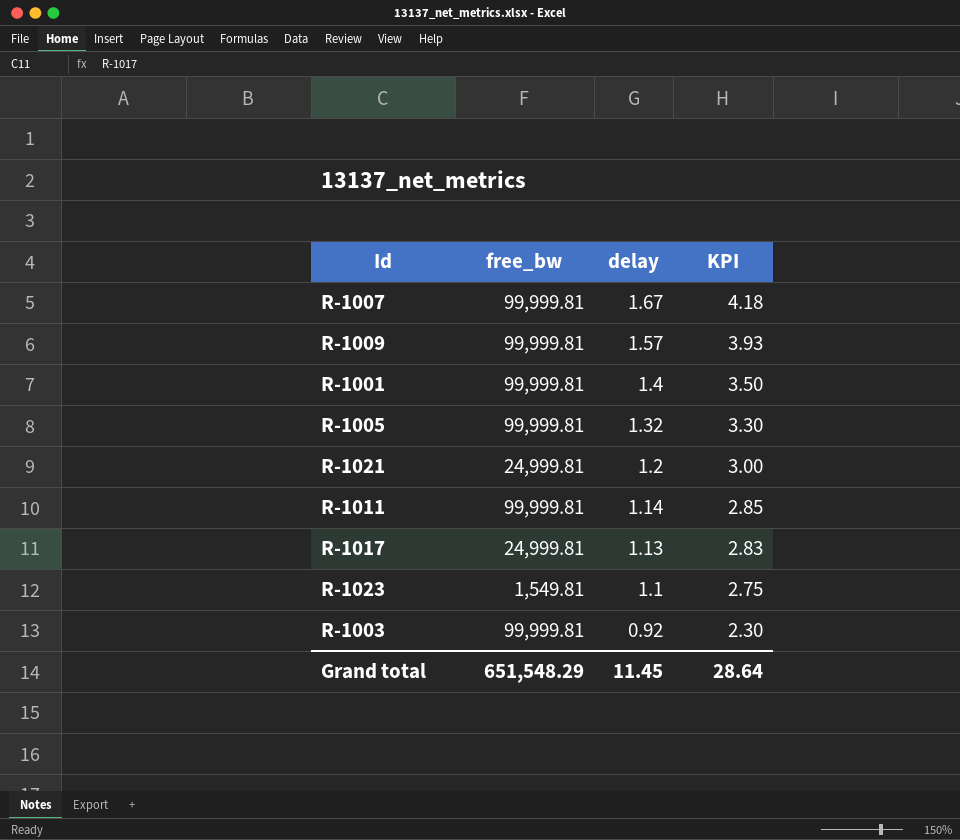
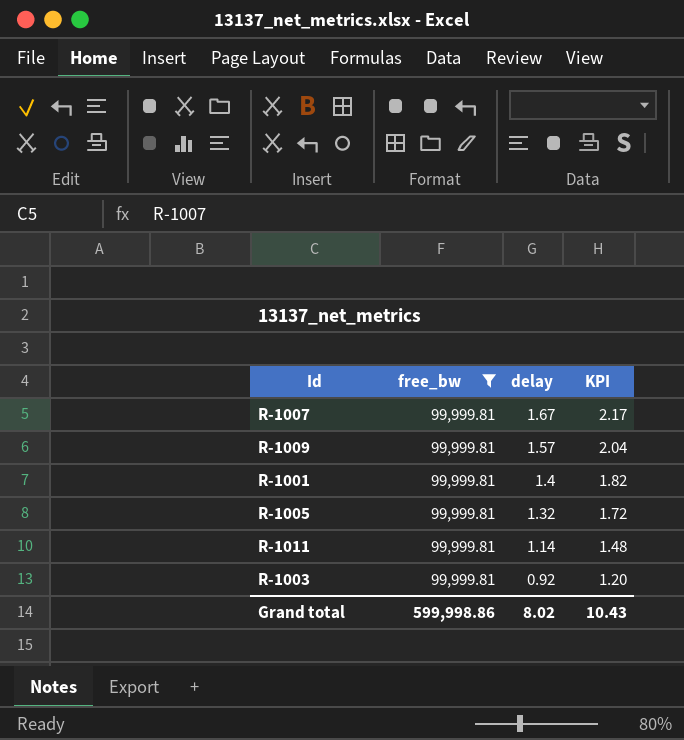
filter: none -> free_bw = 99,999.81
column KPI | formula: [delay] * 2.5 -> [delay] * 1.3
Grand total | free_bw: 651,548.29 -> 599,998.86
Grand total | delay: 11.45 -> 8.02
Grand total | KPI: 28.64 -> 10.43

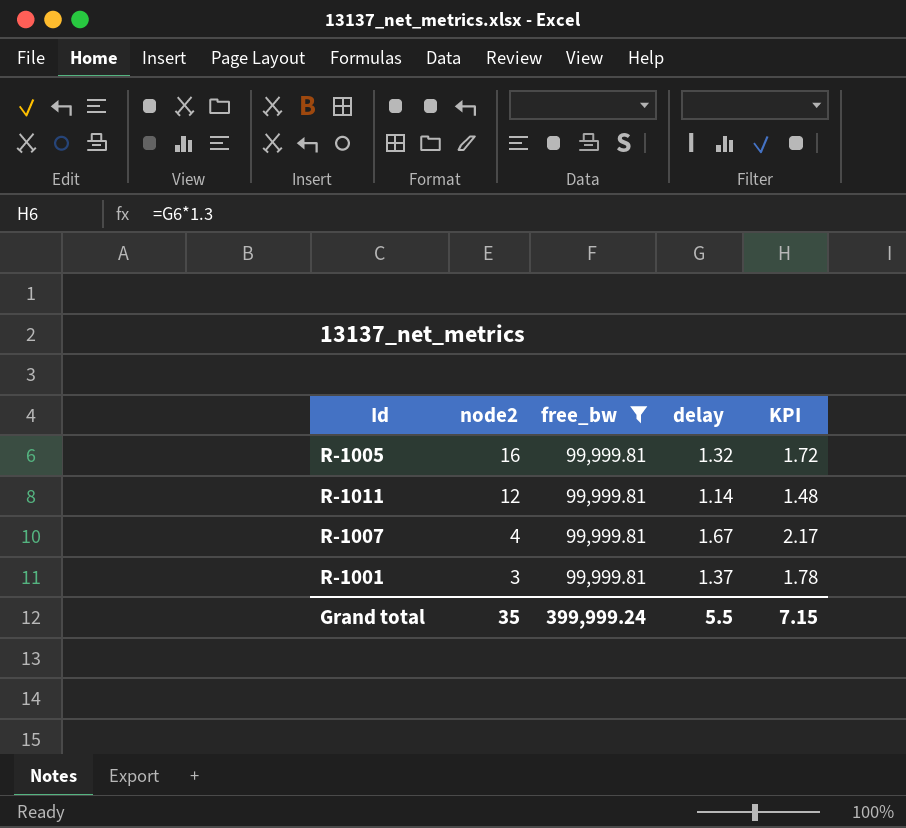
row order: delay descending -> node2 descending
column node2 | position: none -> 2
row R-1009: 99,999.81 | 1.57 | 2.04 -> none
row R-1003: 99,999.81 | 0.92 | 1.20 -> none
R-1001 | delay: 1.4 -> 1.37
R-1001 | KPI: 1.82 -> 1.78
Grand total | free_bw: 599,998.86 -> 399,999.24
Grand total | delay: 8.02 -> 5.5
Grand total | KPI: 10.43 -> 7.15

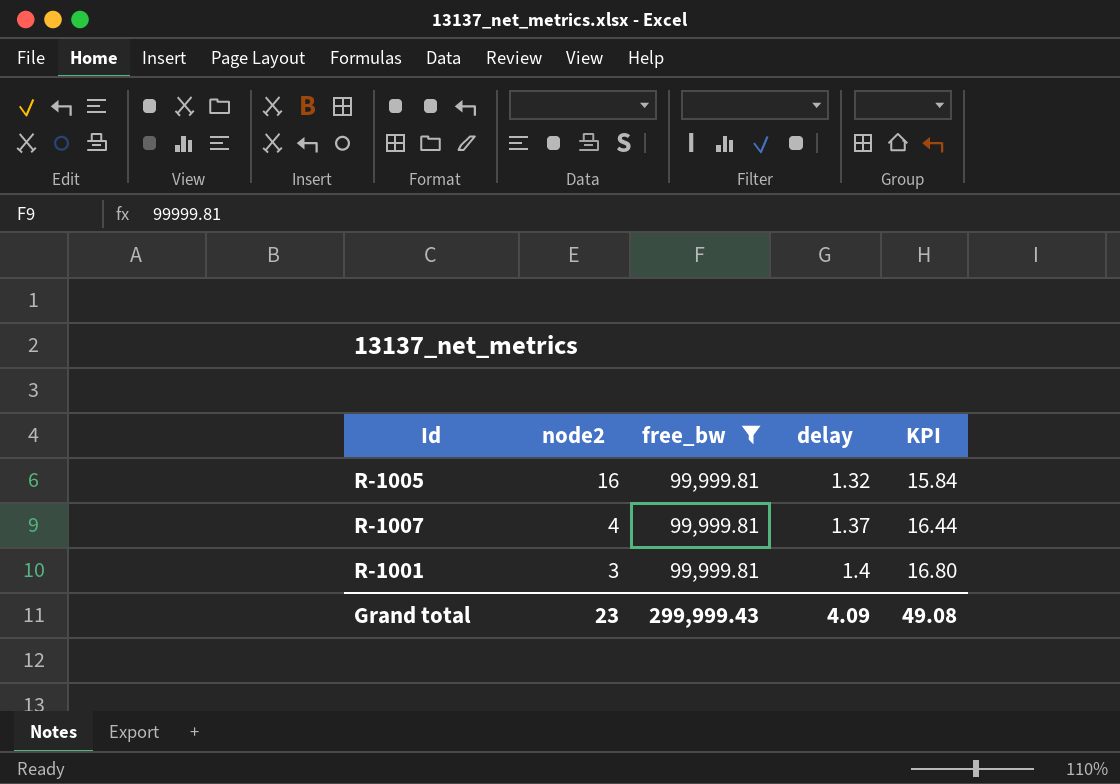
column KPI | formula: [delay] * 1.3 -> [delay] * 12
row R-1011: 12 | 99,999.81 | 1.14 | 1.48 -> none
R-1007 | delay: 1.67 -> 1.37
R-1001 | delay: 1.37 -> 1.4
Grand total | node2: 35 -> 23
Grand total | free_bw: 399,999.24 -> 299,999.43
Grand total | delay: 5.5 -> 4.09
Grand total | KPI: 7.15 -> 49.08

